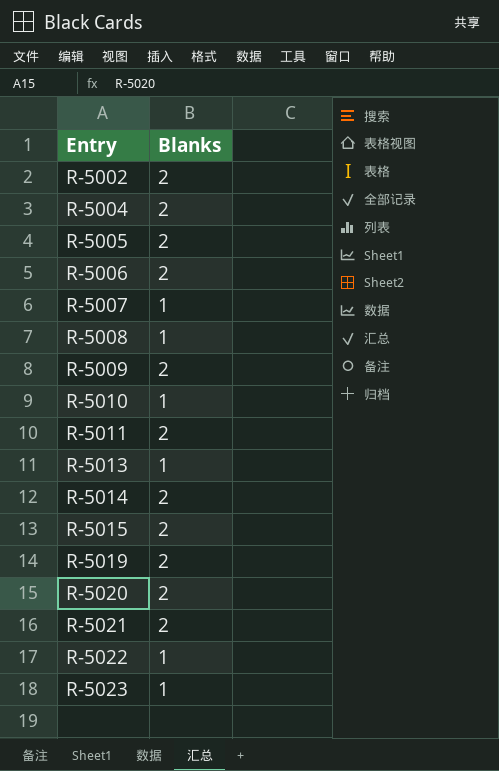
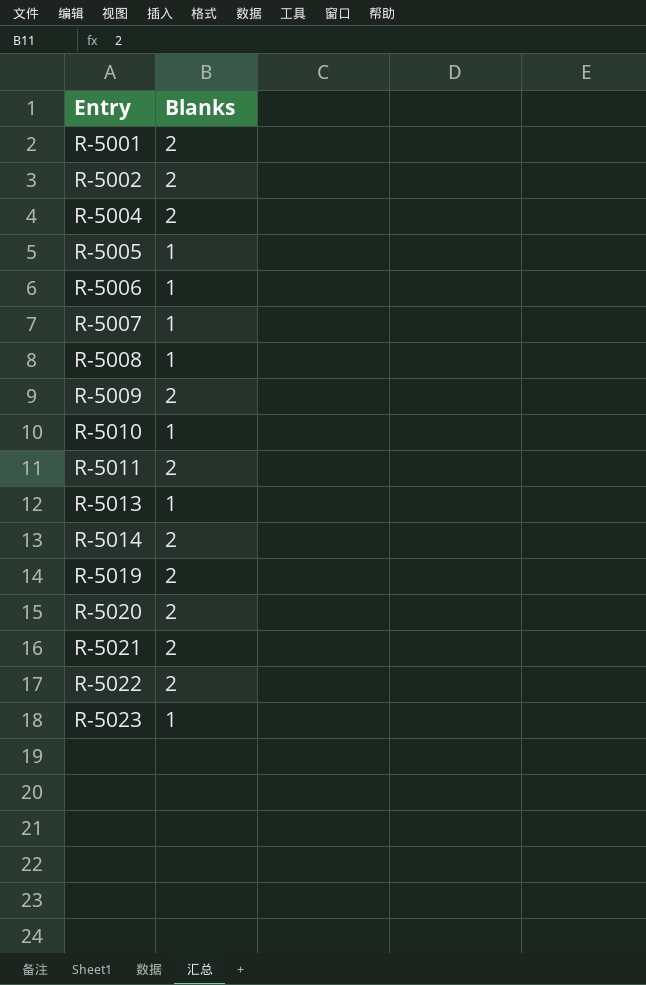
row R-5015: 2 -> none
row R-5001: none -> 2
R-5005 | Blanks: 2 -> 1
R-5006 | Blanks: 2 -> 1
R-5022 | Blanks: 1 -> 2

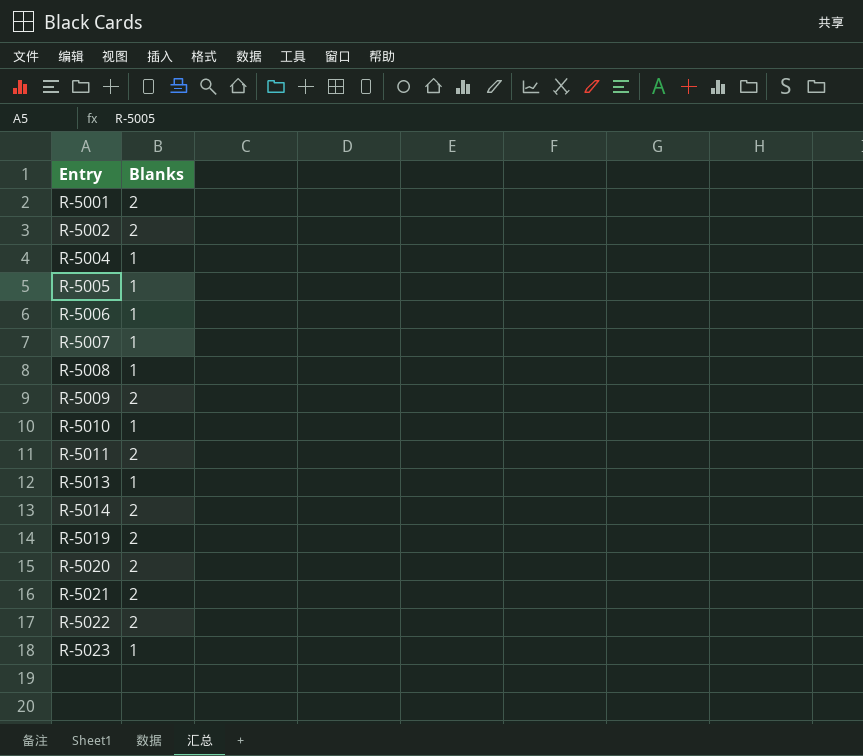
R-5004 | Blanks: 2 -> 1

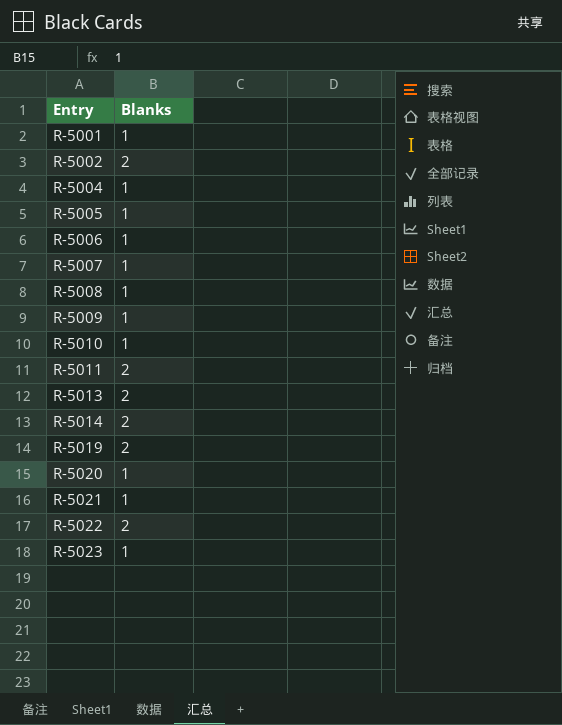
R-5001 | Blanks: 2 -> 1
R-5009 | Blanks: 2 -> 1
R-5013 | Blanks: 1 -> 2
R-5020 | Blanks: 2 -> 1
R-5021 | Blanks: 2 -> 1

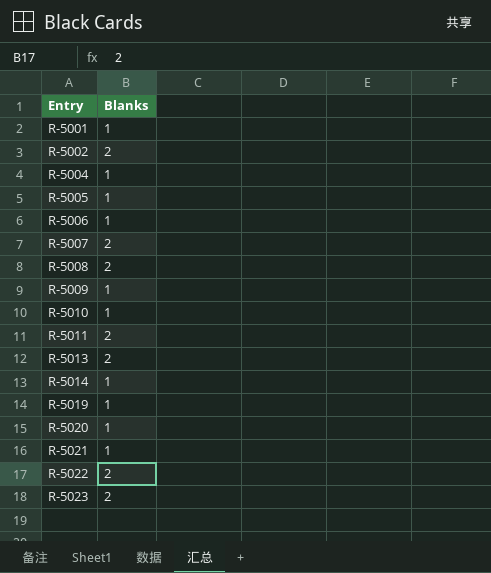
R-5007 | Blanks: 1 -> 2
R-5008 | Blanks: 1 -> 2
R-5014 | Blanks: 2 -> 1
R-5019 | Blanks: 2 -> 1
R-5023 | Blanks: 1 -> 2

